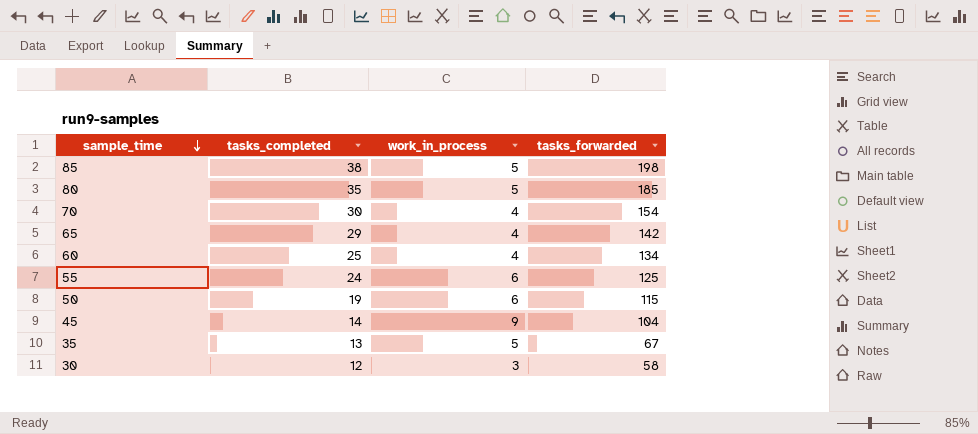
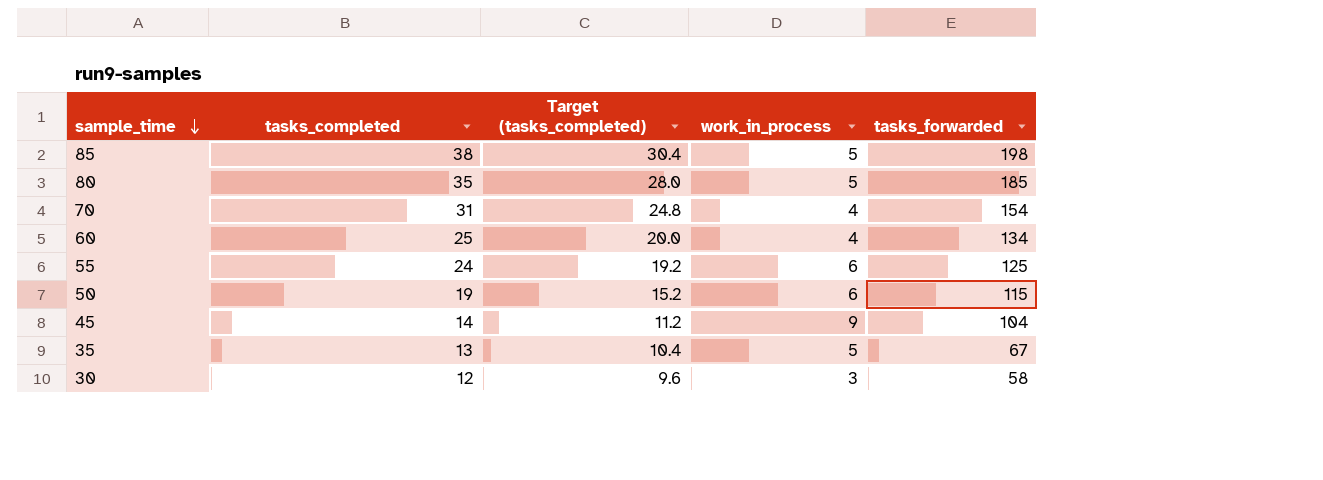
column Target (tasks_completed) | formula: none -> [tasks_completed] * 0.8
row 65: 29 | 4 | 142 -> none
70 | tasks_completed: 30 -> 31

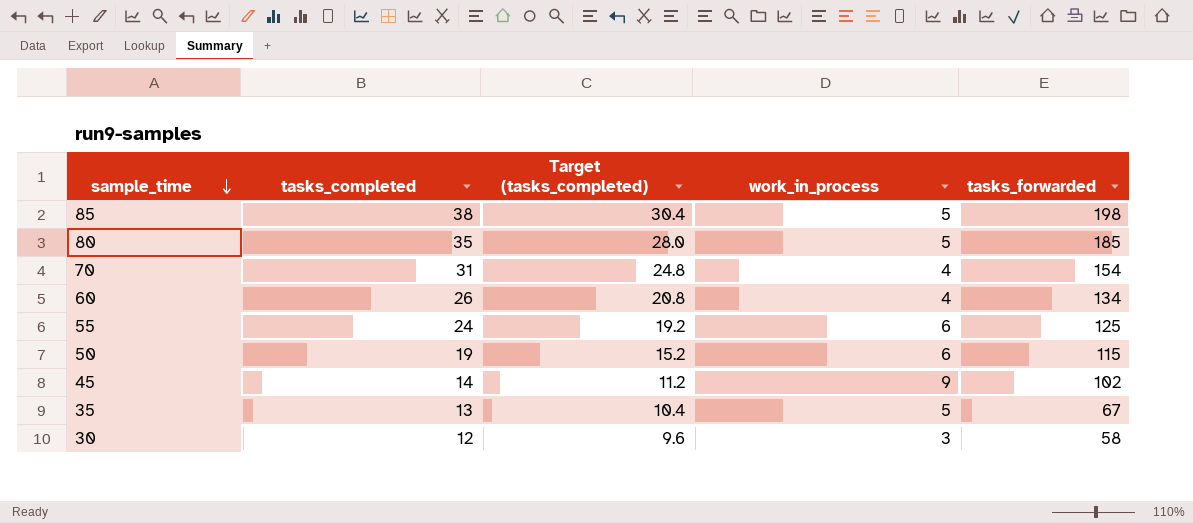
60 | tasks_completed: 25 -> 26
60 | Target (tasks_completed): 20.0 -> 20.8
45 | tasks_forwarded: 104 -> 102

